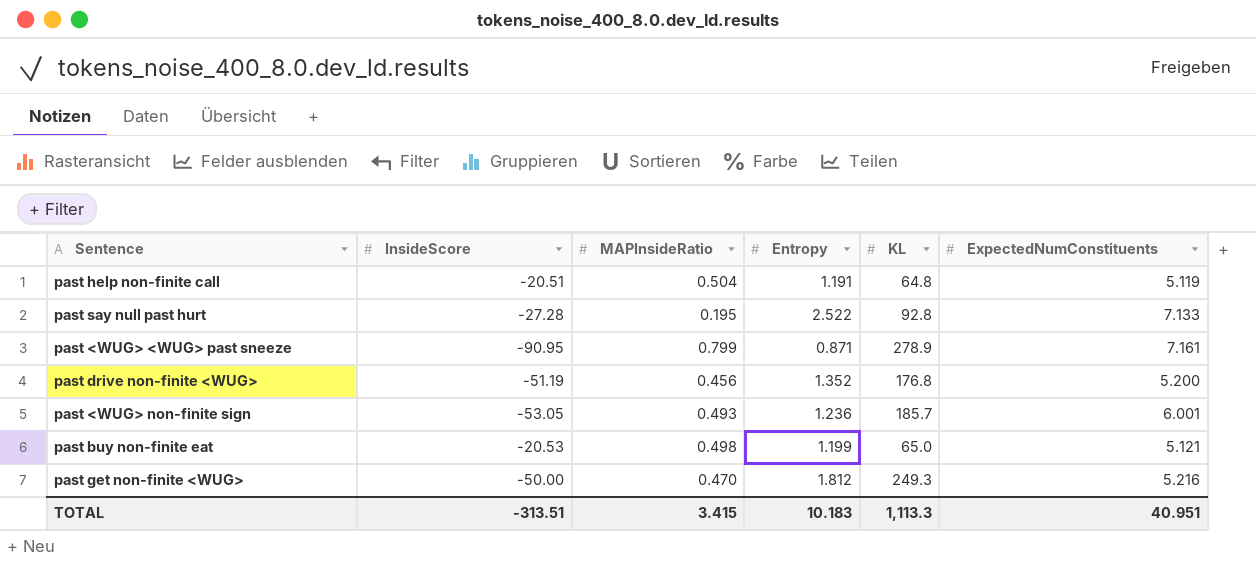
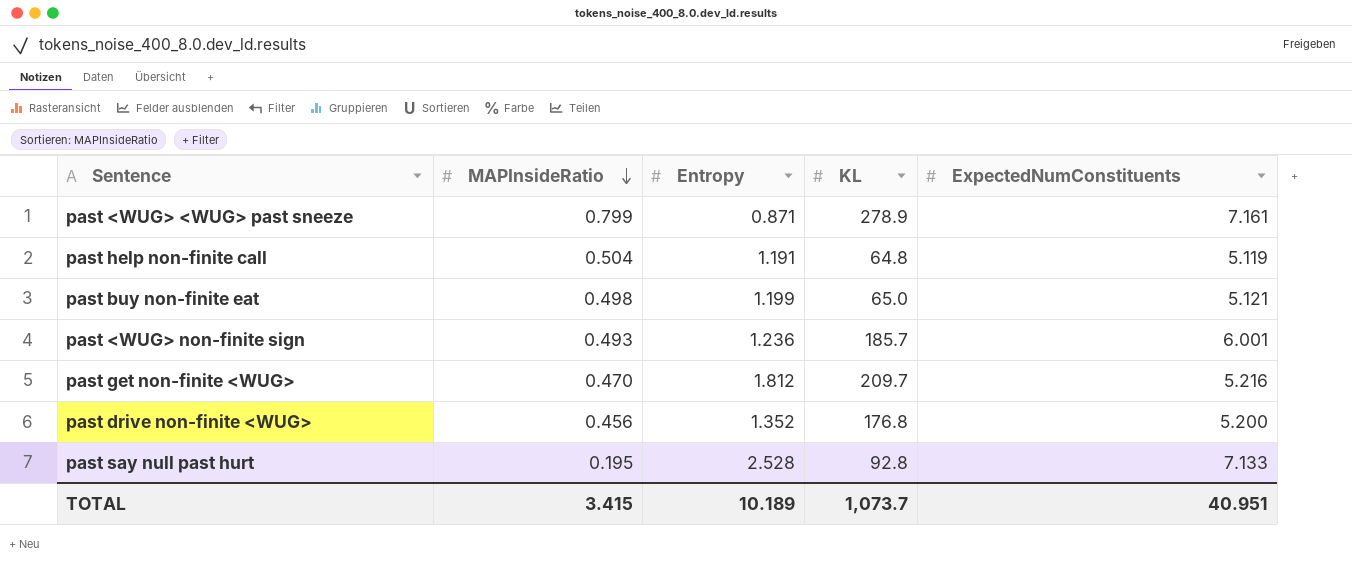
row order: none -> MAPInsideRatio descending
column InsideScore | position: 2 -> none
past get non-finite <WUG> | KL: 249.3 -> 209.7
past say null past hurt | Entropy: 2.522 -> 2.528
TOTAL | Entropy: 10.183 -> 10.189
TOTAL | KL: 1,113.3 -> 1,073.7

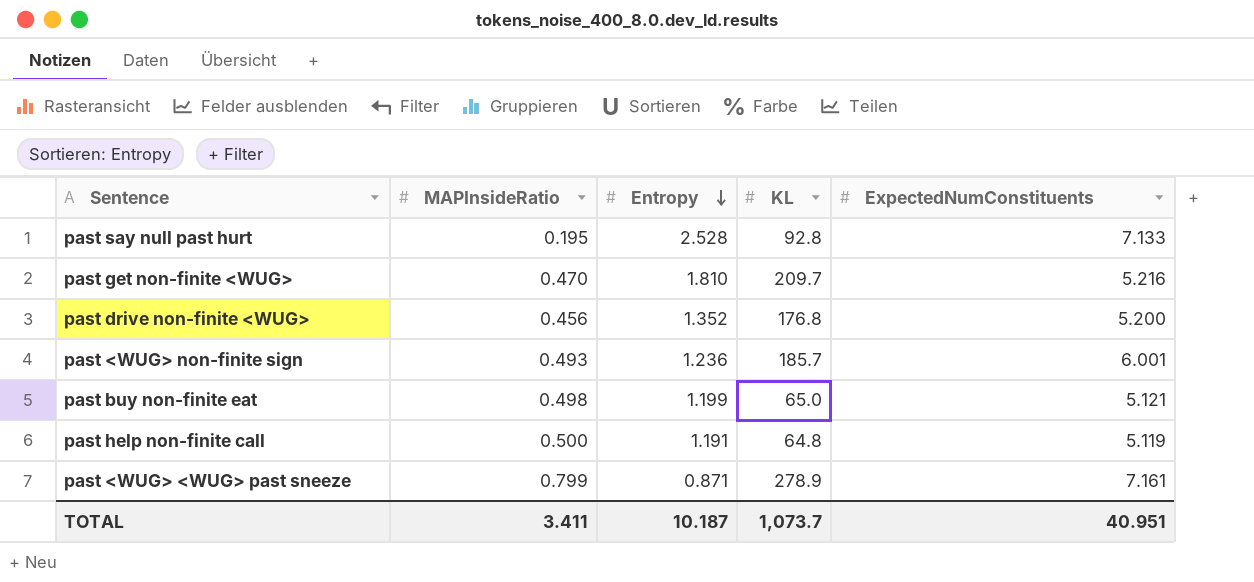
row order: MAPInsideRatio descending -> Entropy descending
past get non-finite <WUG> | Entropy: 1.812 -> 1.810
past help non-finite call | MAPInsideRatio: 0.504 -> 0.500
TOTAL | MAPInsideRatio: 3.415 -> 3.411
TOTAL | Entropy: 10.189 -> 10.187

